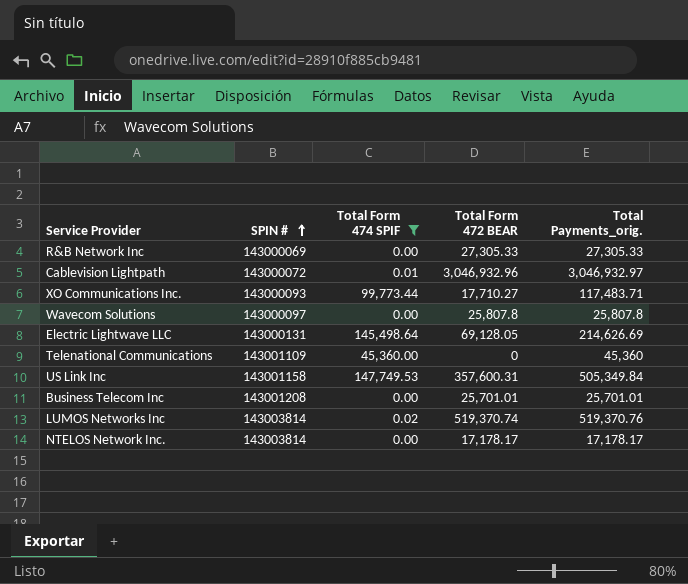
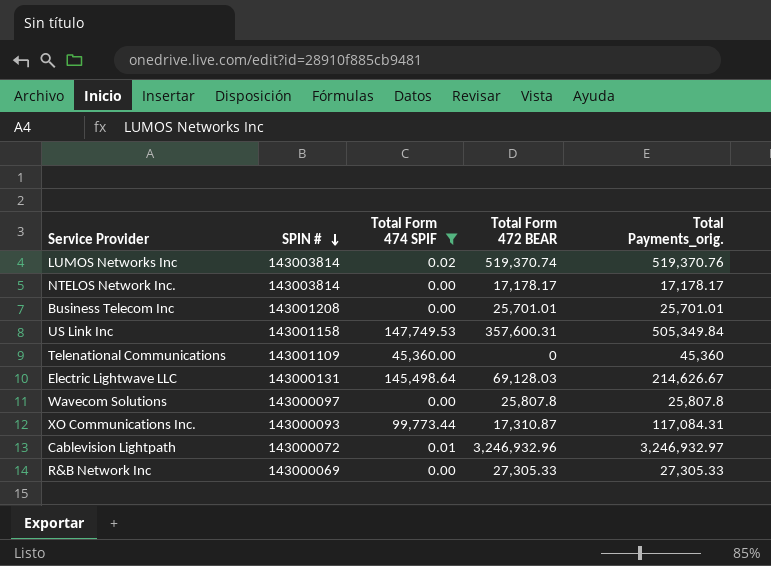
row order: SPIN # ascending -> SPIN # descending
Electric Lightwave LLC | Total Form 472 BEAR: 69,128.05 -> 69,128.03
Electric Lightwave LLC | Total Payments_orig.: 214,626.69 -> 214,626.67
XO Communications Inc. | Total Form 472 BEAR: 17,710.27 -> 17,310.87
XO Communications Inc. | Total Payments_orig.: 117,483.71 -> 117,084.31
Cablevision Lightpath | Total Form 472 BEAR: 3,046,932.96 -> 3,246,932.96
Cablevision Lightpath | Total Payments_orig.: 3,046,932.97 -> 3,246,932.97

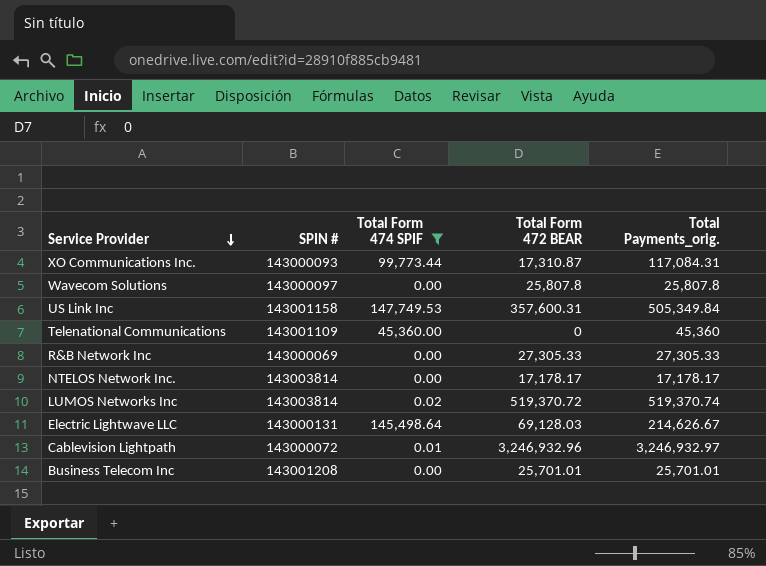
row order: SPIN # descending -> Service Provider descending
LUMOS Networks Inc | Total Form 472 BEAR: 519,370.74 -> 519,370.72
LUMOS Networks Inc | Total Payments_orig.: 519,370.76 -> 519,370.74

